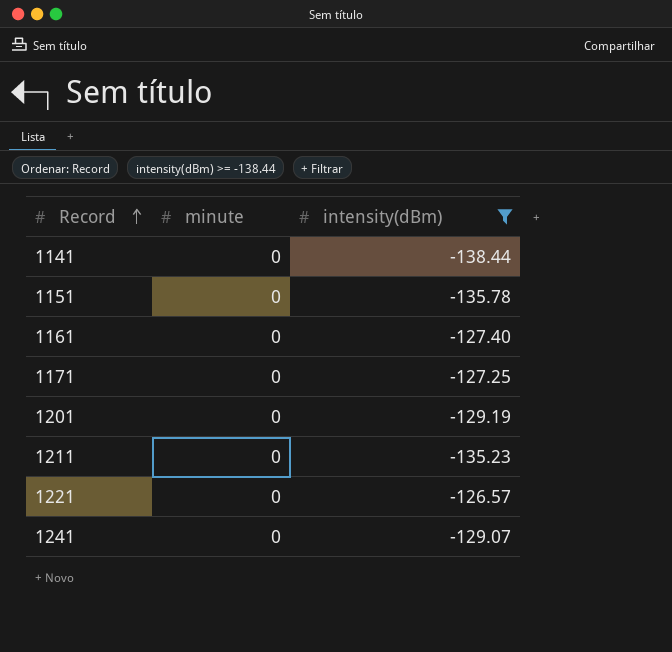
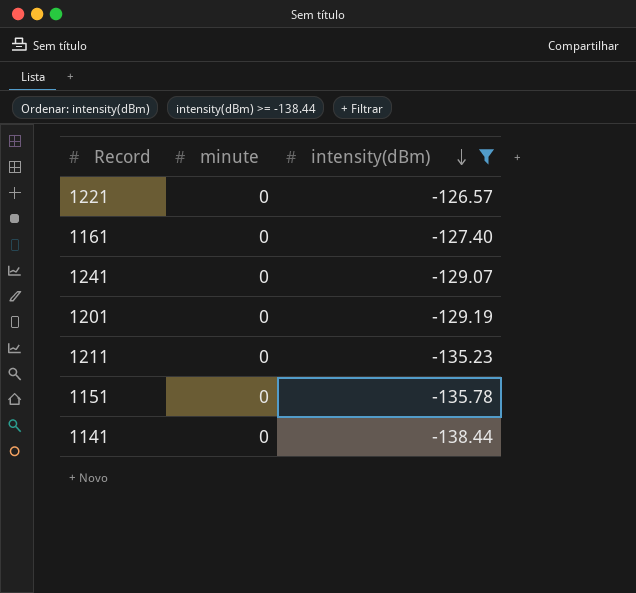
row order: Record ascending -> intensity(dBm) descending
row 1171: 0 | -127.25 -> none

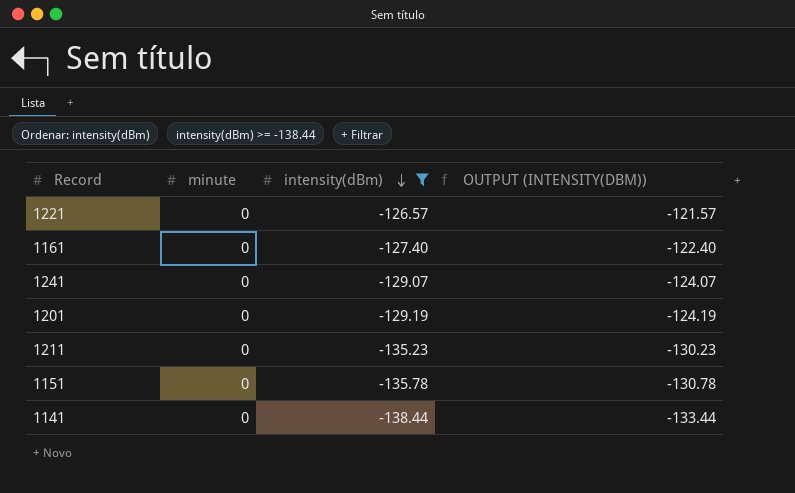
column OUTPUT (INTENSITY(DBM)) | formula: none -> [intensity(dBm)] + 5

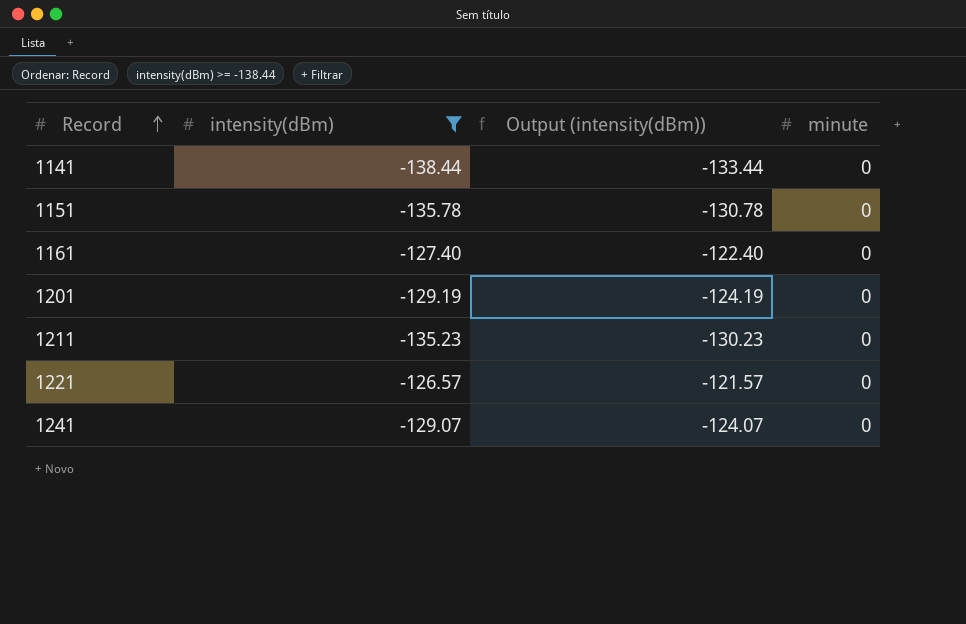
row order: intensity(dBm) descending -> Record ascending
column name: OUTPUT (INTENSITY(DBM)) -> Output (intensity(dBm))
column minute | position: 2 -> 4

